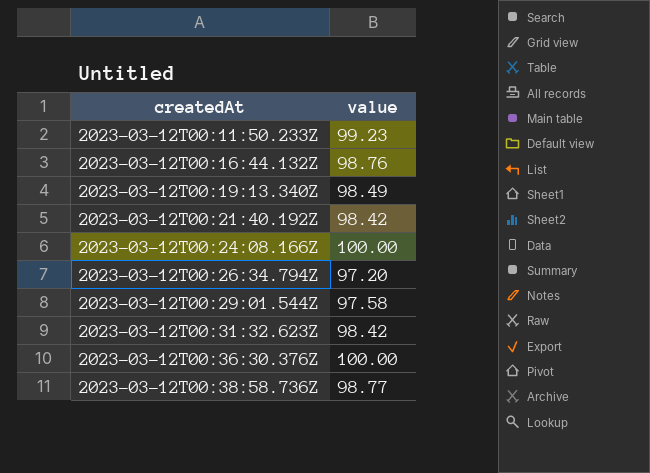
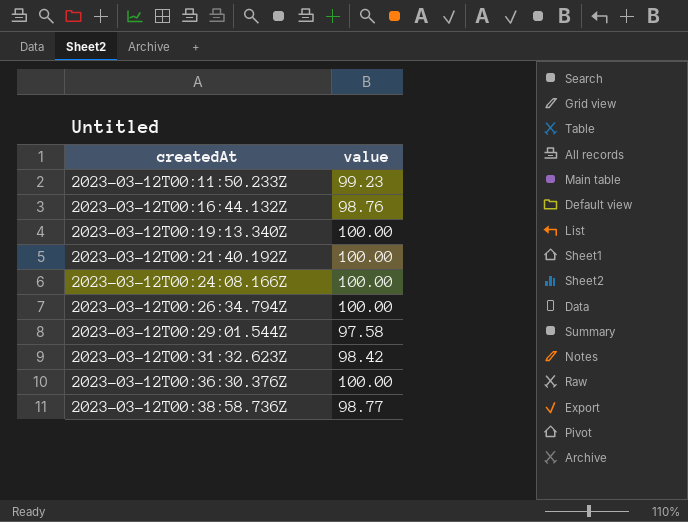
2023-03-12T00:19:13.340Z | value: 98.49 -> 100.00
2023-03-12T00:21:40.192Z | value: 98.42 -> 100.00
2023-03-12T00:26:34.794Z | value: 97.20 -> 100.00

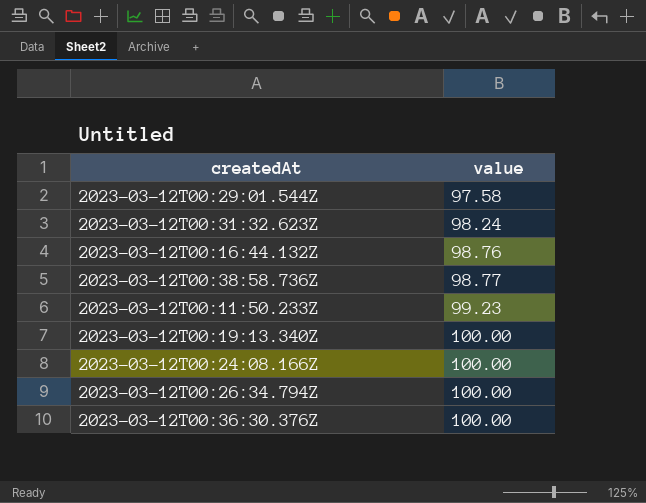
row order: createdAt ascending -> value ascending
row 2023-03-12T00:21:40.192Z: 100.00 -> none
2023-03-12T00:31:32.623Z | value: 98.42 -> 98.24

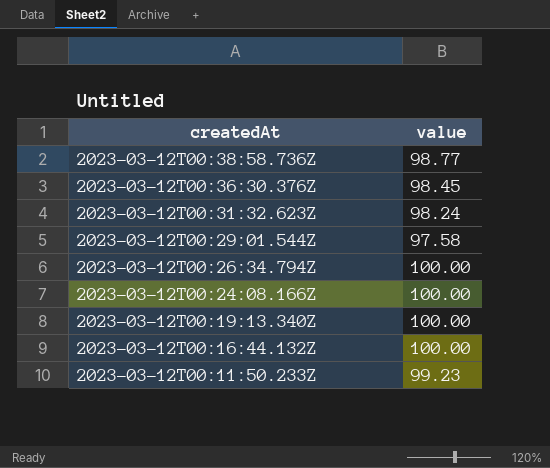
row order: value ascending -> createdAt descending
2023-03-12T00:36:30.376Z | value: 100.00 -> 98.45
2023-03-12T00:16:44.132Z | value: 98.76 -> 100.00

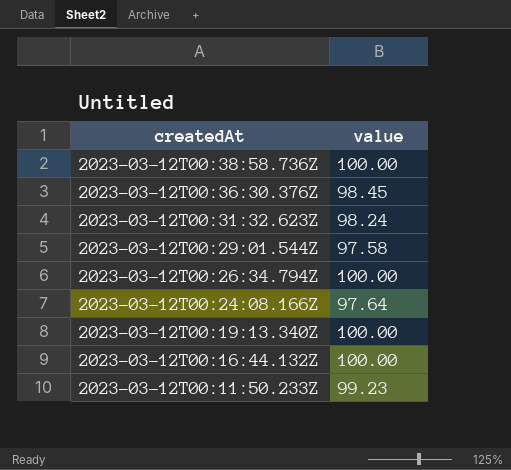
2023-03-12T00:38:58.736Z | value: 98.77 -> 100.00
2023-03-12T00:24:08.166Z | value: 100.00 -> 97.64

